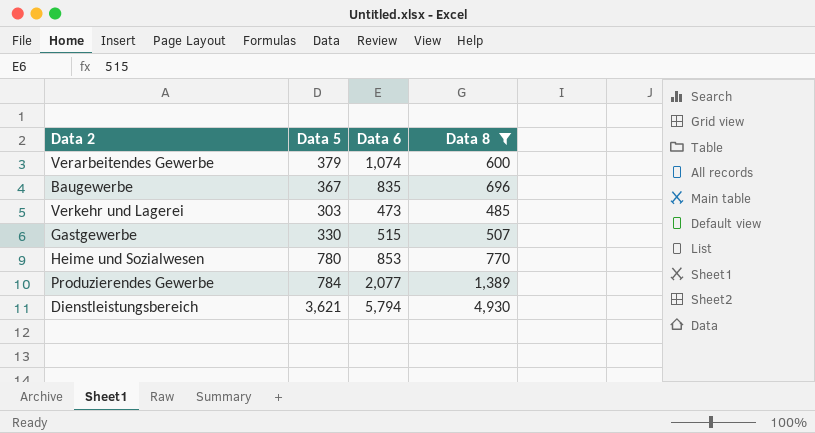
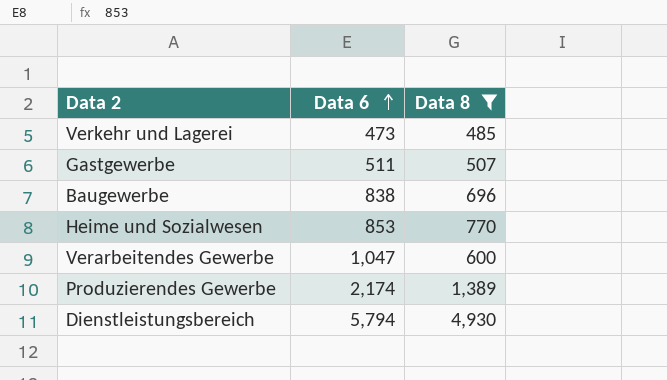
row order: none -> Data 6 ascending
column Data 5 | position: 2 -> none
Gastgewerbe | Data 6: 515 -> 511
Baugewerbe | Data 6: 835 -> 838
Verarbeitendes Gewerbe | Data 6: 1,074 -> 1,047
Produzierendes Gewerbe | Data 6: 2,077 -> 2,174

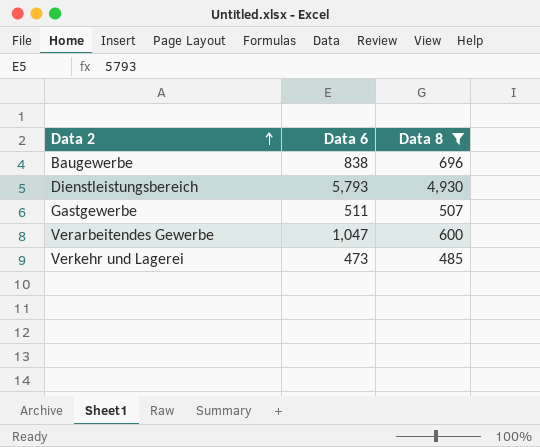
row order: Data 6 ascending -> Data 2 ascending
row Heime und Sozialwesen: 853 | 770 -> none
row Produzierendes Gewerbe: 2,174 | 1,389 -> none
Dienstleistungsbereich | Data 6: 5,794 -> 5,793

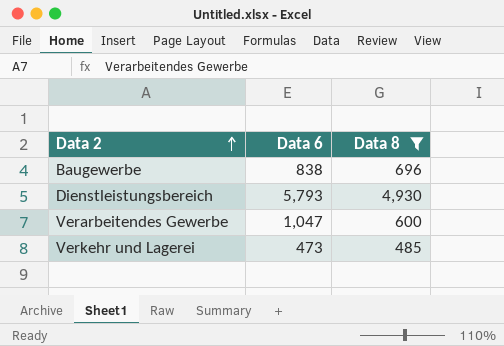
row Gastgewerbe: 511 | 507 -> none

